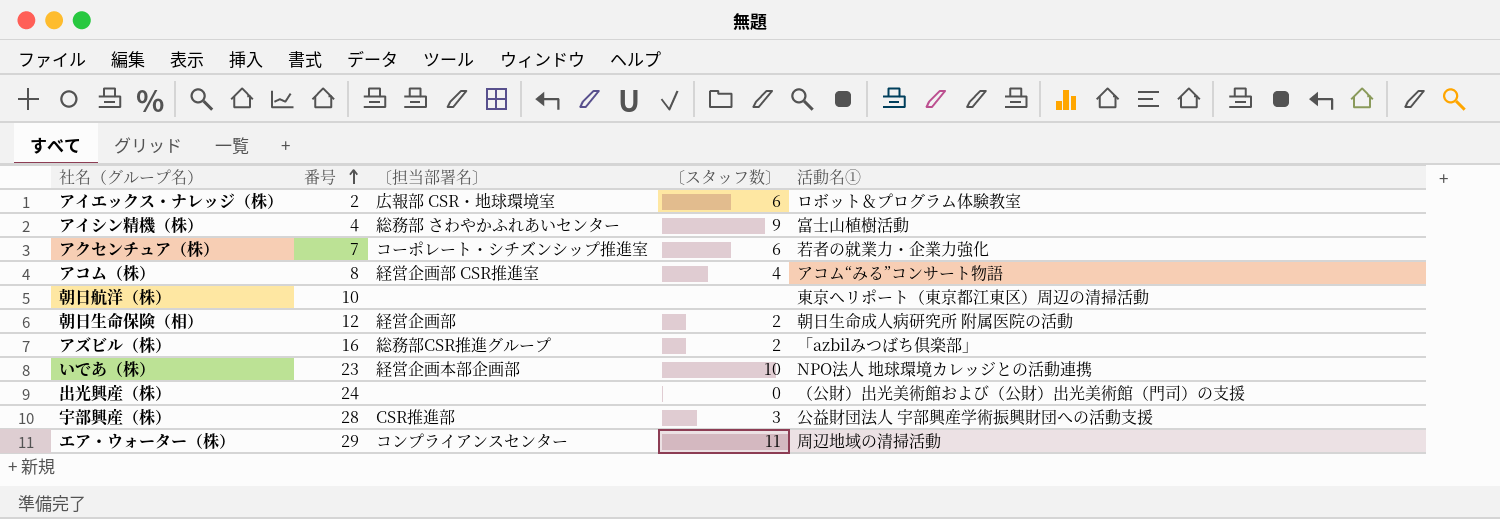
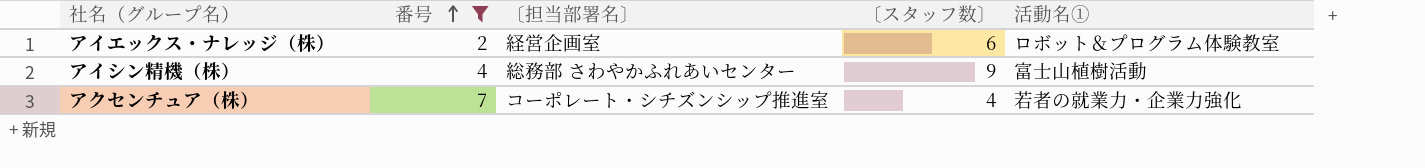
filter: none -> 番号 <= 7
アイエックス・ナレッジ（株） | 〔担当部署名〕: 広報部 CSR・地球環境室 -> 経営企画室
アクセンチュア（株） | 〔スタッフ数〕: 6 -> 4

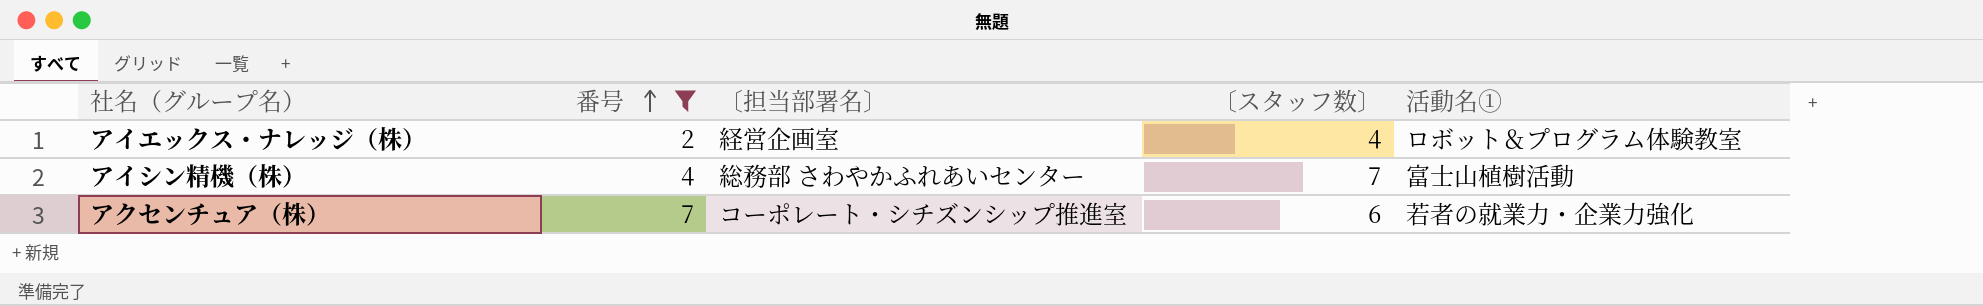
アイエックス・ナレッジ（株） | 〔スタッフ数〕: 6 -> 4
アイシン精機（株） | 〔スタッフ数〕: 9 -> 7
アクセンチュア（株） | 〔スタッフ数〕: 4 -> 6

